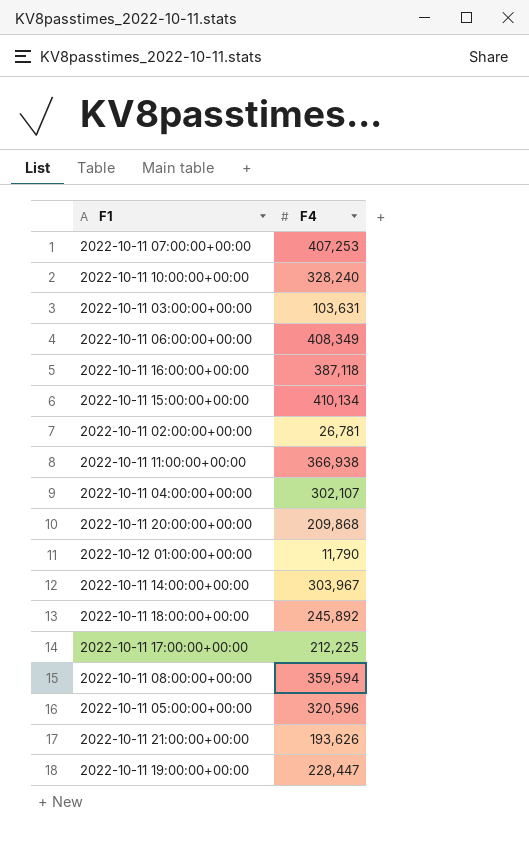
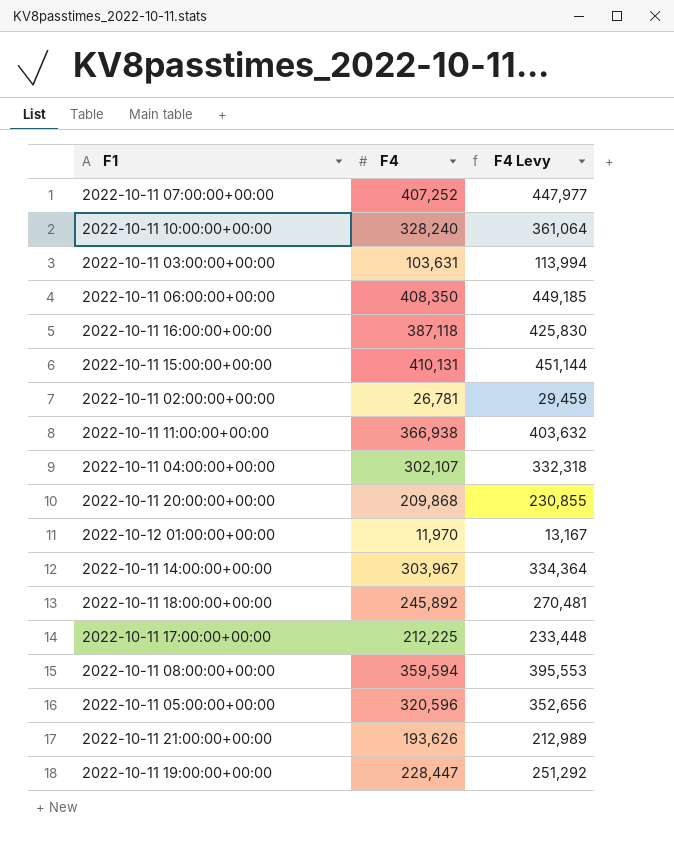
column F4 Levy | formula: none -> [F4] * 1.1
2022-10-11 07:00:00+00:00 | F4: 407,253 -> 407,252
2022-10-11 06:00:00+00:00 | F4: 408,349 -> 408,350
2022-10-11 15:00:00+00:00 | F4: 410,134 -> 410,131
2022-10-12 01:00:00+00:00 | F4: 11,790 -> 11,970

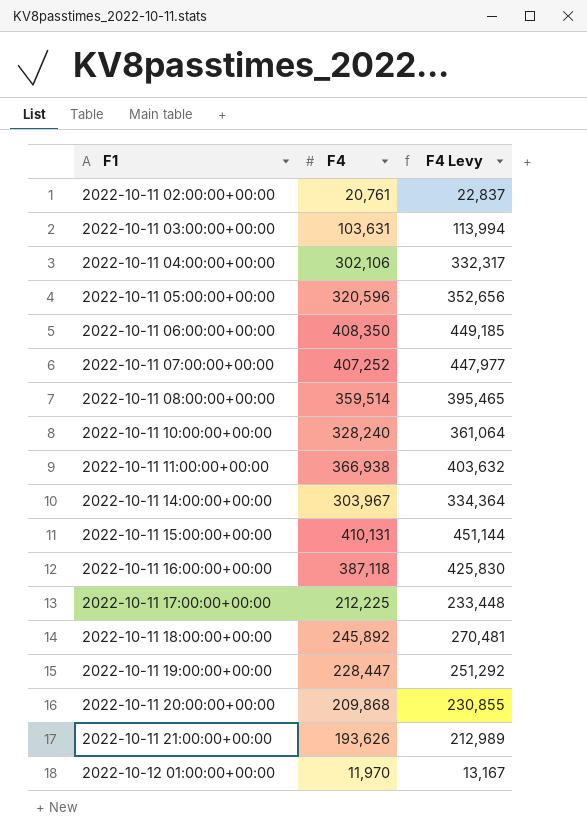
row order: none -> F1 ascending
2022-10-11 02:00:00+00:00 | F4: 26,781 -> 20,761
2022-10-11 02:00:00+00:00 | F4 Levy: 29,459 -> 22,837
2022-10-11 04:00:00+00:00 | F4: 302,107 -> 302,106
2022-10-11 04:00:00+00:00 | F4 Levy: 332,318 -> 332,317
2022-10-11 08:00:00+00:00 | F4: 359,594 -> 359,514
2022-10-11 08:00:00+00:00 | F4 Levy: 395,553 -> 395,465

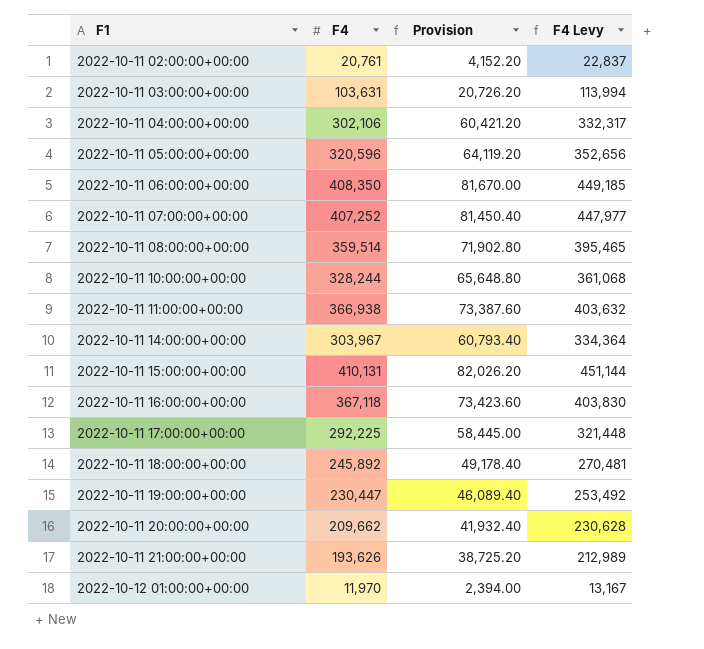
column Provision | formula: none -> [F4] * 0.2
2022-10-11 10:00:00+00:00 | F4: 328,240 -> 328,244
2022-10-11 10:00:00+00:00 | F4 Levy: 361,064 -> 361,068
2022-10-11 16:00:00+00:00 | F4: 387,118 -> 367,118
2022-10-11 16:00:00+00:00 | F4 Levy: 425,830 -> 403,830
2022-10-11 17:00:00+00:00 | F4: 212,225 -> 292,225
2022-10-11 17:00:00+00:00 | F4 Levy: 233,448 -> 321,448
2022-10-11 19:00:00+00:00 | F4: 228,447 -> 230,447
2022-10-11 19:00:00+00:00 | F4 Levy: 251,292 -> 253,492
2022-10-11 20:00:00+00:00 | F4: 209,868 -> 209,662
2022-10-11 20:00:00+00:00 | F4 Levy: 230,855 -> 230,628

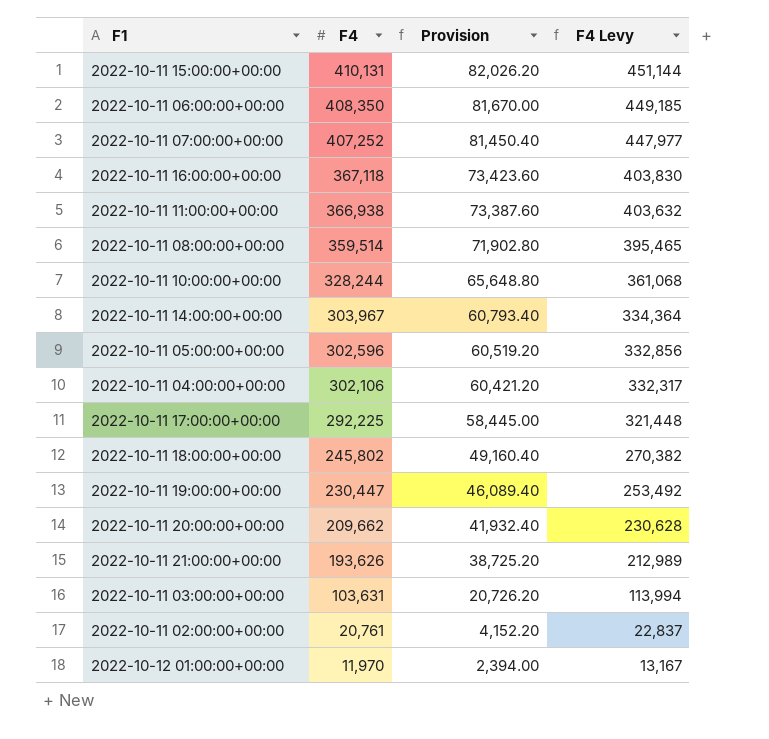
row order: F1 ascending -> F4 descending
2022-10-11 05:00:00+00:00 | F4: 320,596 -> 302,596
2022-10-11 05:00:00+00:00 | Provision: 64,119.20 -> 60,519.20
2022-10-11 05:00:00+00:00 | F4 Levy: 352,656 -> 332,856
2022-10-11 18:00:00+00:00 | F4: 245,892 -> 245,802
2022-10-11 18:00:00+00:00 | Provision: 49,178.40 -> 49,160.40
2022-10-11 18:00:00+00:00 | F4 Levy: 270,481 -> 270,382

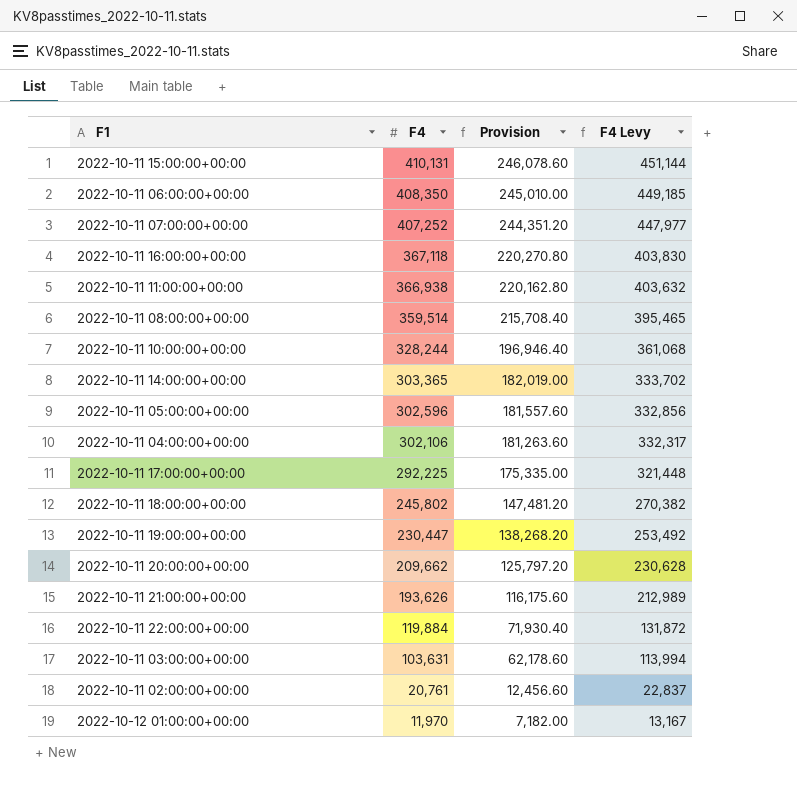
column Provision | formula: [F4] * 0.2 -> [F4] * 0.6
2022-10-11 14:00:00+00:00 | F4: 303,967 -> 303,365
2022-10-11 14:00:00+00:00 | F4 Levy: 334,364 -> 333,702
row 2022-10-11 22:00:00+00:00: none -> 119,884 | 71,930.40 | 131,872

